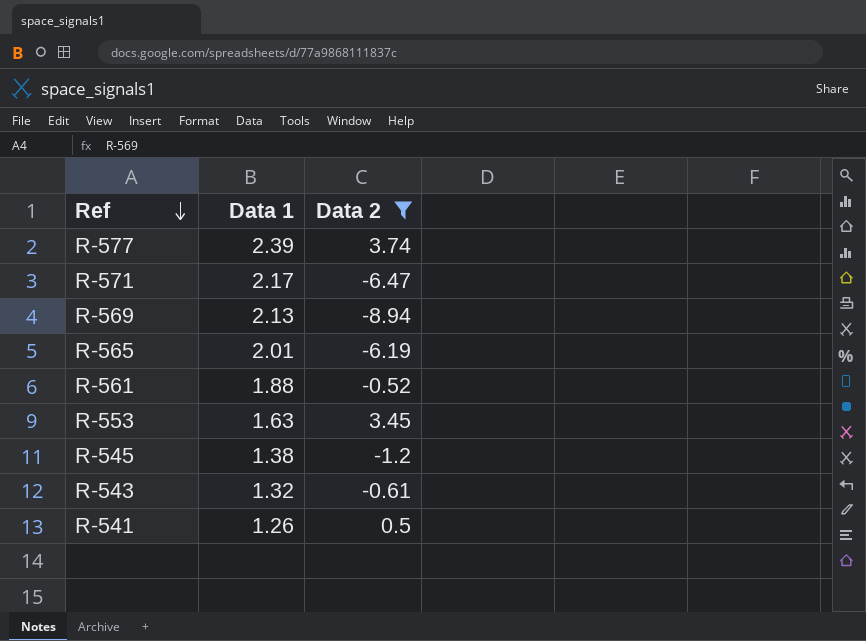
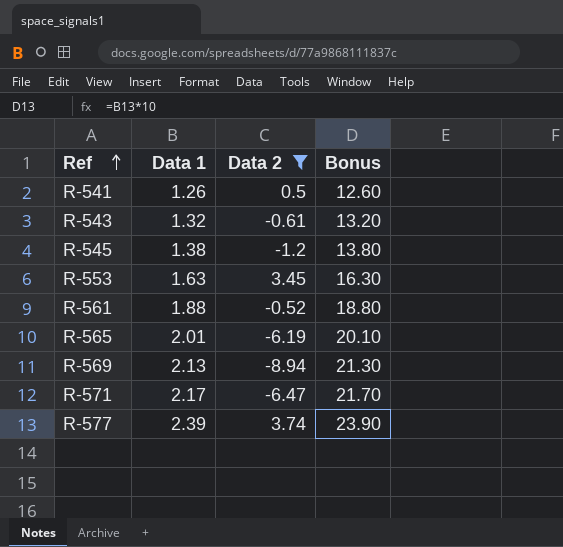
row order: Ref descending -> Ref ascending
column Bonus | formula: none -> [Data 1] * 10

